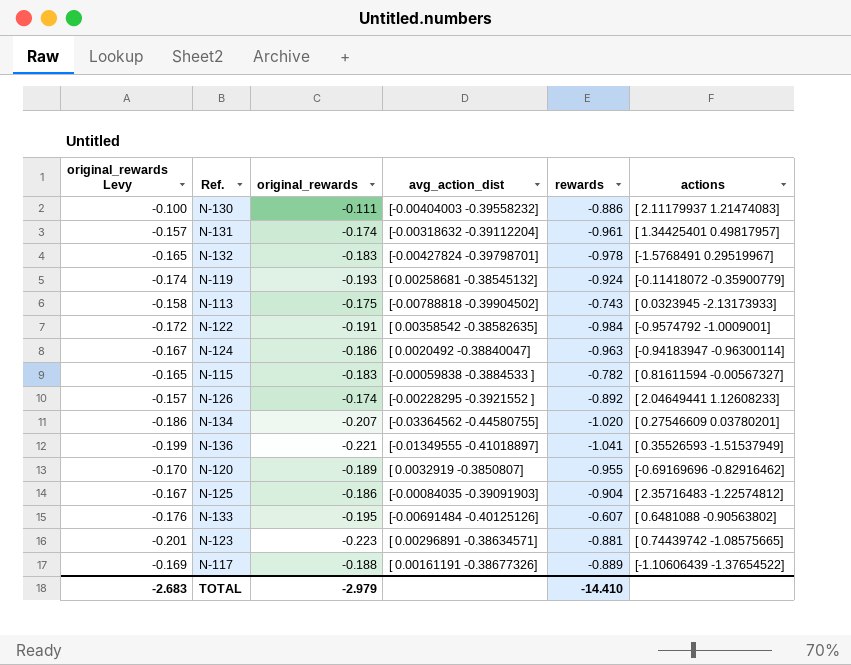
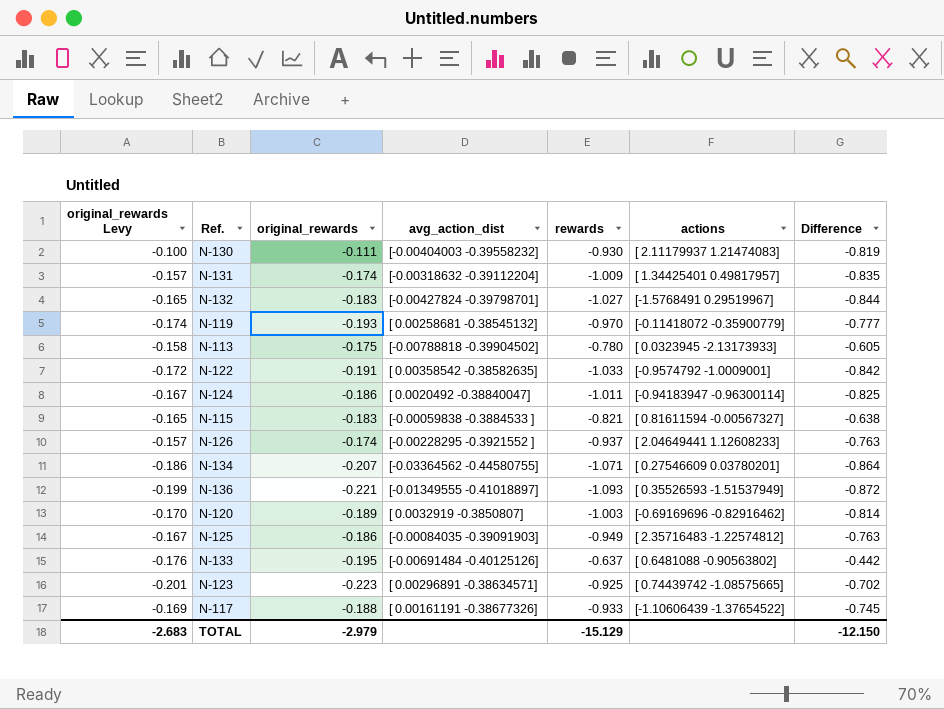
column Difference | formula: none -> [rewards] - [original_rewards]
N-130 | rewards: -0.886 -> -0.930
N-131 | rewards: -0.961 -> -1.009
N-132 | rewards: -0.978 -> -1.027
N-119 | rewards: -0.924 -> -0.970
N-113 | rewards: -0.743 -> -0.780
N-122 | rewards: -0.984 -> -1.033
N-124 | rewards: -0.963 -> -1.011
N-115 | rewards: -0.782 -> -0.821
N-126 | rewards: -0.892 -> -0.937
N-134 | rewards: -1.020 -> -1.071
N-136 | rewards: -1.041 -> -1.093
N-120 | rewards: -0.955 -> -1.003
N-125 | rewards: -0.904 -> -0.949
N-133 | rewards: -0.607 -> -0.637
N-123 | rewards: -0.881 -> -0.925
N-117 | rewards: -0.889 -> -0.933
TOTAL | rewards: -14.410 -> -15.129

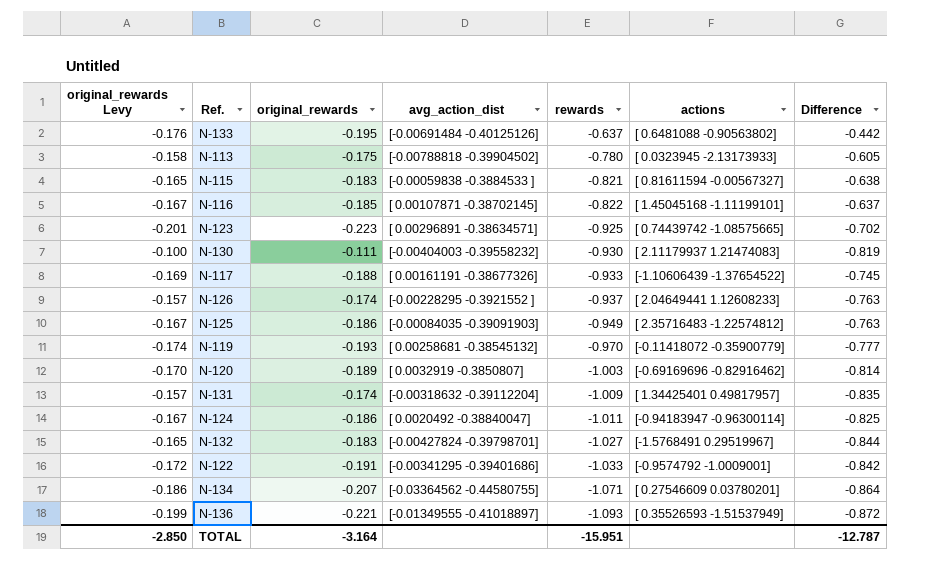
row order: none -> rewards descending
row N-116: none -> -0.167 | -0.185 | [ 0.00107871 -0.38702145] | -0.822 | [ 1.45045168 -1.11199101] | -0.637
N-122 | avg_action_dist: [ 0.00358542 -0.38582635] -> [-0.00341295 -0.39401686]
TOTAL | original_rewards Levy: -2.683 -> -2.850
TOTAL | original_rewards: -2.979 -> -3.164
TOTAL | rewards: -15.129 -> -15.951
TOTAL | Difference: -12.150 -> -12.787

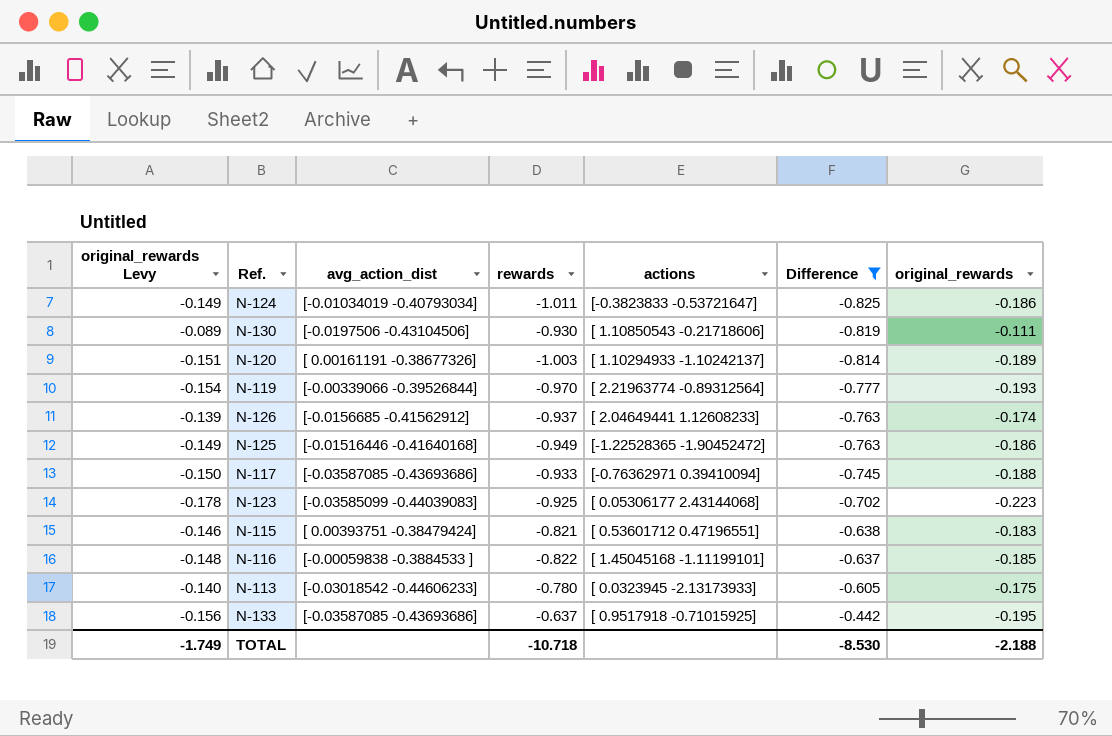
filter: none -> Difference >= -0.825
row order: rewards descending -> Difference ascending
column original_rewards Levy | formula: [original_rewards] * 0.9 -> [original_rewards] * 0.8
column original_rewards | position: 3 -> 7
N-124 | avg_action_dist: [ 0.0020492 -0.38840047] -> [-0.01034019 -0.40793034]
N-124 | actions: [-0.94183947 -0.96300114] -> [-0.3823833 -0.53721647]
N-130 | avg_action_dist: [-0.00404003 -0.39558232] -> [-0.0197506 -0.43104506]
N-130 | actions: [ 2.11179937 1.21474083] -> [ 1.10850543 -0.21718606]
N-120 | avg_action_dist: [ 0.0032919 -0.3850807] -> [ 0.00161191 -0.38677326]
N-120 | actions: [-0.69169696 -0.82916462] -> [ 1.10294933 -1.10242137]
N-119 | avg_action_dist: [ 0.00258681 -0.38545132] -> [-0.00339066 -0.39526844]
N-119 | actions: [-0.11418072 -0.35900779] -> [ 2.21963774 -0.89312564]
N-126 | avg_action_dist: [-0.00228295 -0.3921552 ] -> [-0.0156685 -0.41562912]
N-125 | avg_action_dist: [-0.00084035 -0.39091903] -> [-0.01516446 -0.41640168]
N-125 | actions: [ 2.35716483 -1.22574812] -> [-1.22528365 -1.90452472]
N-117 | avg_action_dist: [ 0.00161191 -0.38677326] -> [-0.03587085 -0.43693686]
N-117 | actions: [-1.10606439 -1.37654522] -> [-0.76362971 0.39410094]
N-123 | avg_action_dist: [ 0.00296891 -0.38634571] -> [-0.03585099 -0.44039083]
N-123 | actions: [ 0.74439742 -1.08575665] -> [ 0.05306177 2.43144068]
N-115 | avg_action_dist: [-0.00059838 -0.3884533 ] -> [ 0.00393751 -0.38479424]
N-115 | actions: [ 0.81611594 -0.00567327] -> [ 0.53601712 0.47196551]
N-116 | avg_action_dist: [ 0.00107871 -0.38702145] -> [-0.00059838 -0.3884533 ]
N-113 | avg_action_dist: [-0.00788818 -0.39904502] -> [-0.03018542 -0.44606233]
N-133 | avg_action_dist: [-0.00691484 -0.40125126] -> [-0.03587085 -0.43693686]
N-133 | actions: [ 0.6481088 -0.90563802] -> [ 0.9517918 -0.71015925]
TOTAL | original_rewards Levy: -2.850 -> -1.749
TOTAL | rewards: -15.951 -> -10.718
TOTAL | Difference: -12.787 -> -8.530
TOTAL | original_rewards: -3.164 -> -2.188

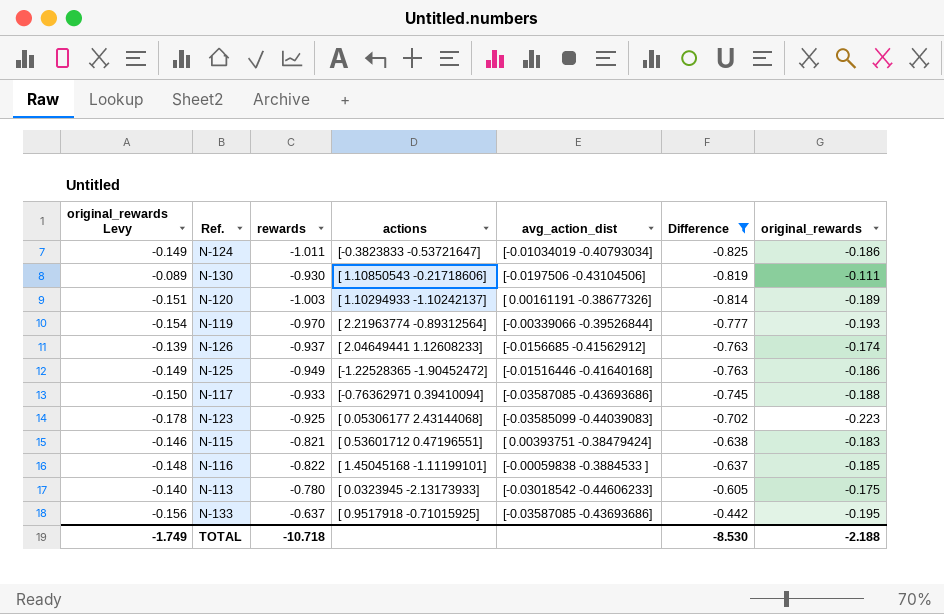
column avg_action_dist | position: 3 -> 5

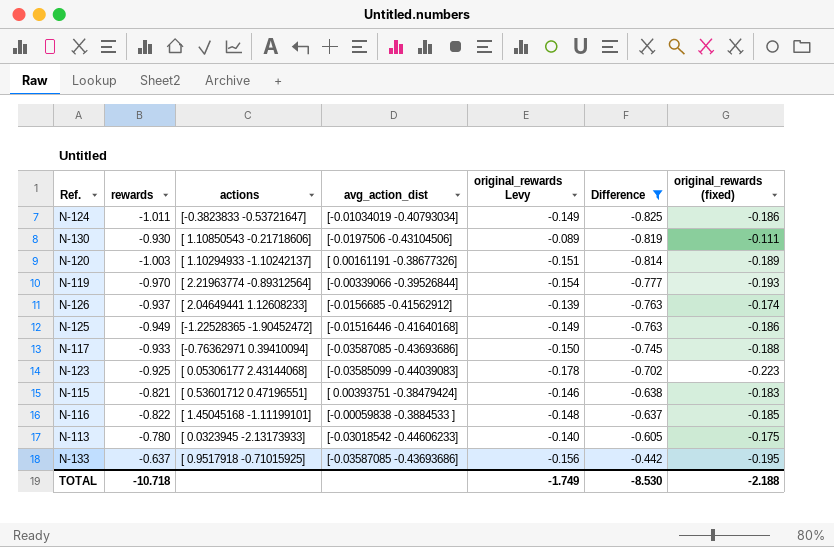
column original_rewards Levy | position: 1 -> 5
column name: original_rewards -> original_rewards (fixed)

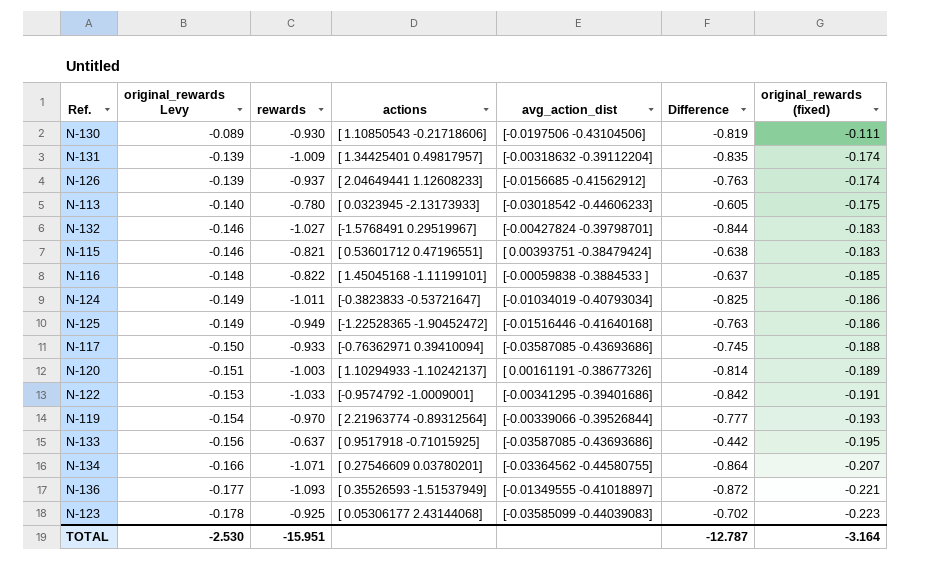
filter: Difference >= -0.825 -> none
row order: Difference ascending -> original_rewards Levy descending
column original_rewards Levy | position: 5 -> 2
TOTAL | original_rewards Levy: -1.749 -> -2.530
TOTAL | rewards: -10.718 -> -15.951
TOTAL | Difference: -8.530 -> -12.787
TOTAL | original_rewards (fixed): -2.188 -> -3.164

